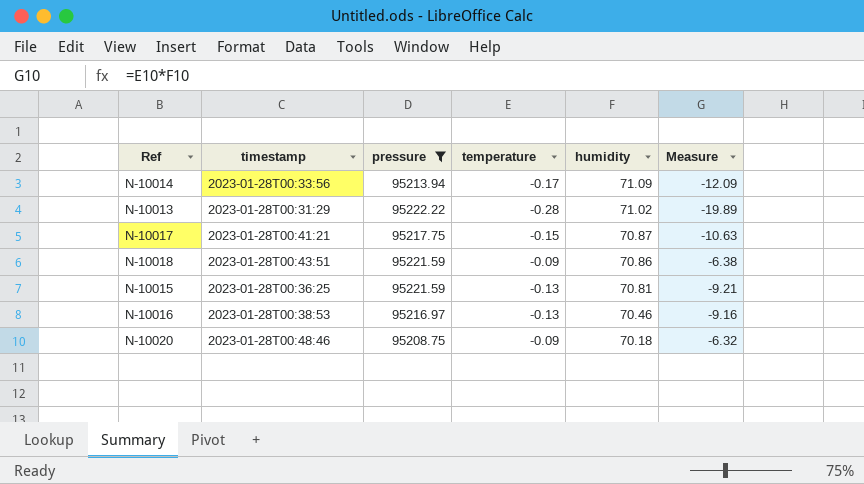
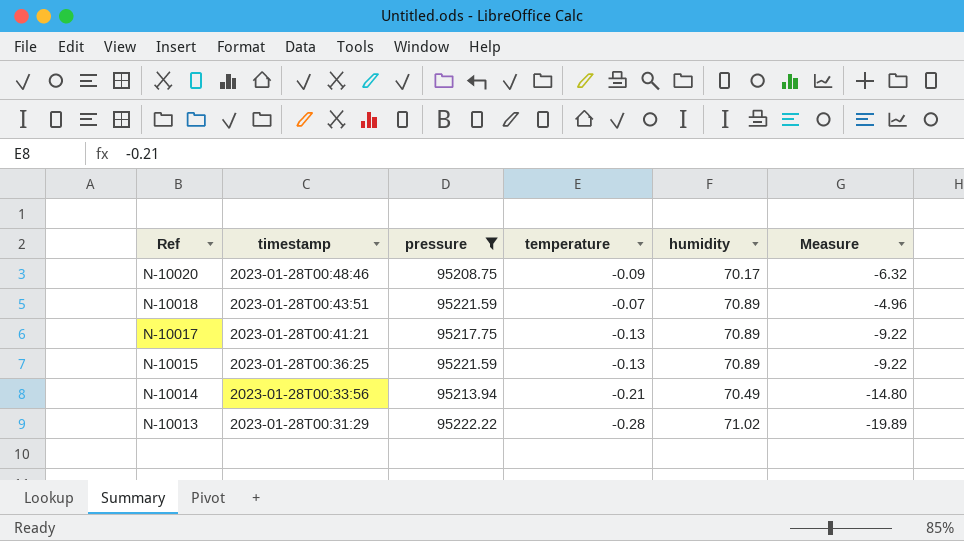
row order: humidity descending -> Ref descending
row N-10016: 2023-01-28T00:38:53 | 95216.97 | -0.13 | 70.46 | -9.16 -> none
N-10020 | humidity: 70.18 -> 70.17
N-10018 | temperature: -0.09 -> -0.07
N-10018 | humidity: 70.86 -> 70.89
N-10018 | Measure: -6.38 -> -4.96
N-10017 | temperature: -0.15 -> -0.13
N-10017 | humidity: 70.87 -> 70.89
N-10017 | Measure: -10.63 -> -9.22
N-10015 | humidity: 70.81 -> 70.89
N-10015 | Measure: -9.21 -> -9.22
N-10014 | temperature: -0.17 -> -0.21
N-10014 | humidity: 71.09 -> 70.49
N-10014 | Measure: -12.09 -> -14.80

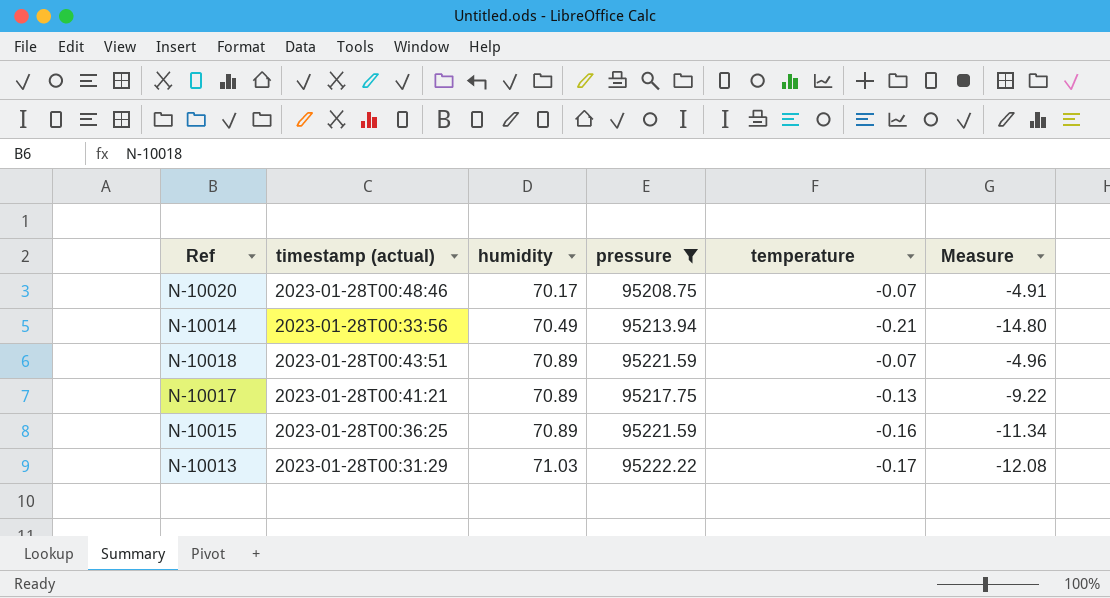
row order: Ref descending -> humidity ascending
column name: timestamp -> timestamp (actual)
column humidity | position: 5 -> 3
N-10020 | temperature: -0.09 -> -0.07
N-10020 | Measure: -6.32 -> -4.91
N-10015 | temperature: -0.13 -> -0.16
N-10015 | Measure: -9.22 -> -11.34
N-10013 | humidity: 71.02 -> 71.03
N-10013 | temperature: -0.28 -> -0.17
N-10013 | Measure: -19.89 -> -12.08

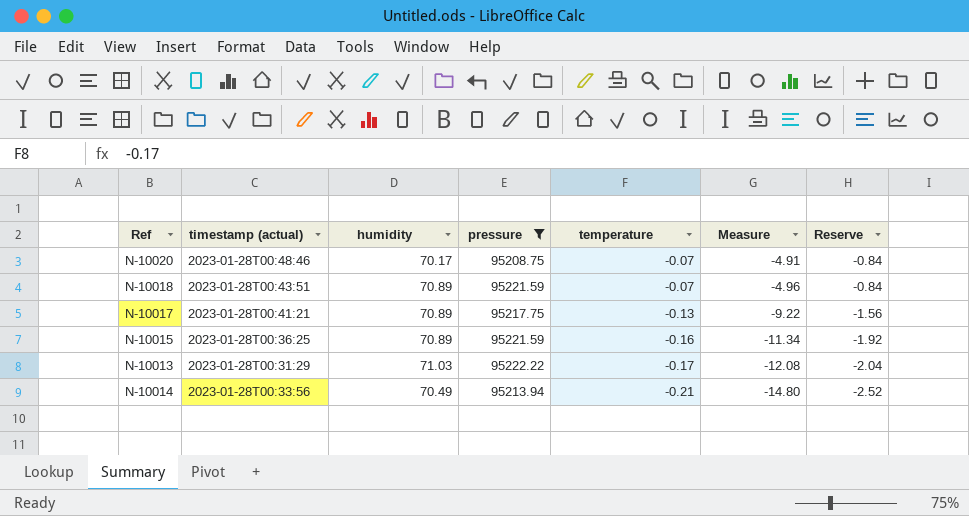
row order: humidity ascending -> temperature descending
column Reserve | formula: none -> [temperature] * 12

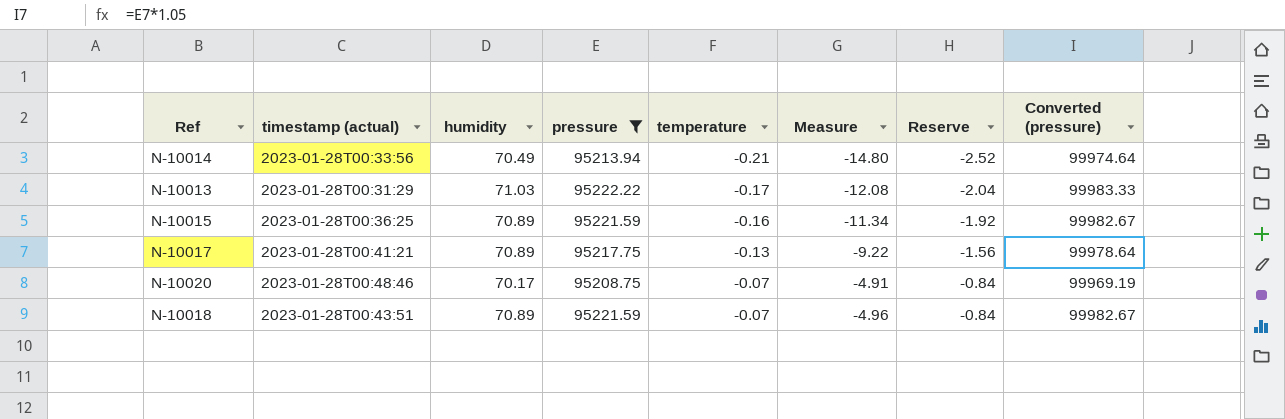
row order: temperature descending -> temperature ascending
column Converted (pressure) | formula: none -> [pressure] * 1.05

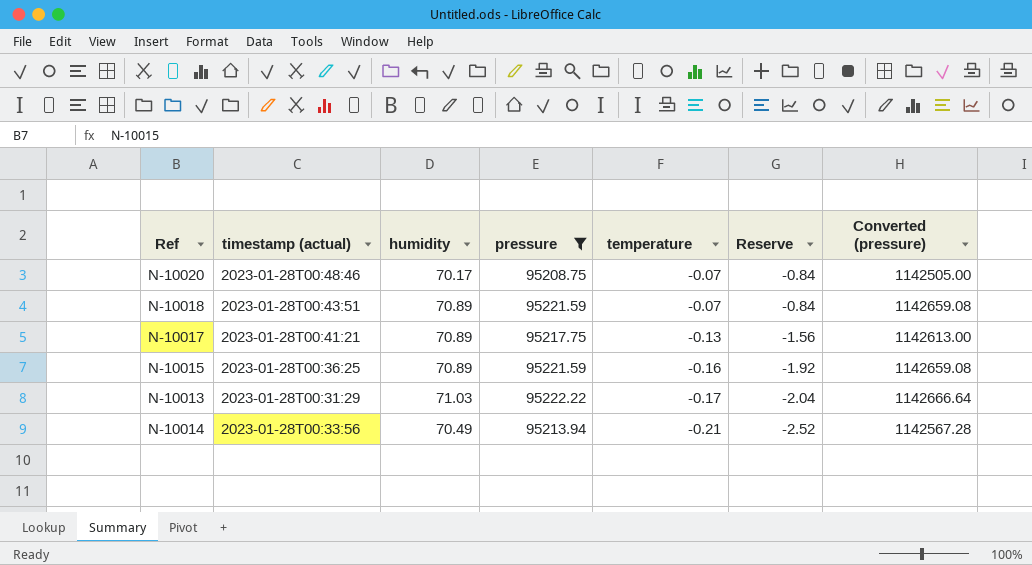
row order: temperature ascending -> temperature descending
column Measure | formula: [humidity] * [temperature] -> none
column Converted (pressure) | formula: [pressure] * 1.05 -> [pressure] * 12

